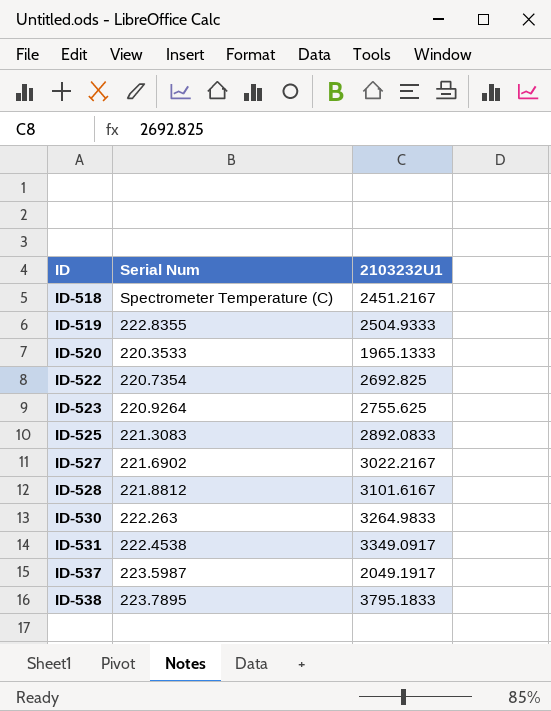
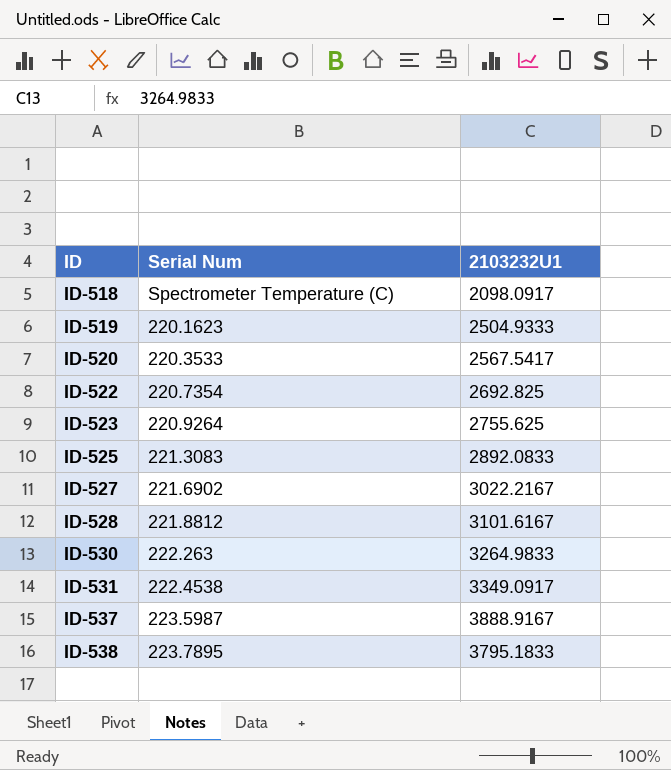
ID-518 | 2103232U1: 2451.2167 -> 2098.0917
ID-519 | Serial Num: 222.8355 -> 220.1623
ID-520 | 2103232U1: 1965.1333 -> 2567.5417
ID-537 | 2103232U1: 2049.1917 -> 3888.9167

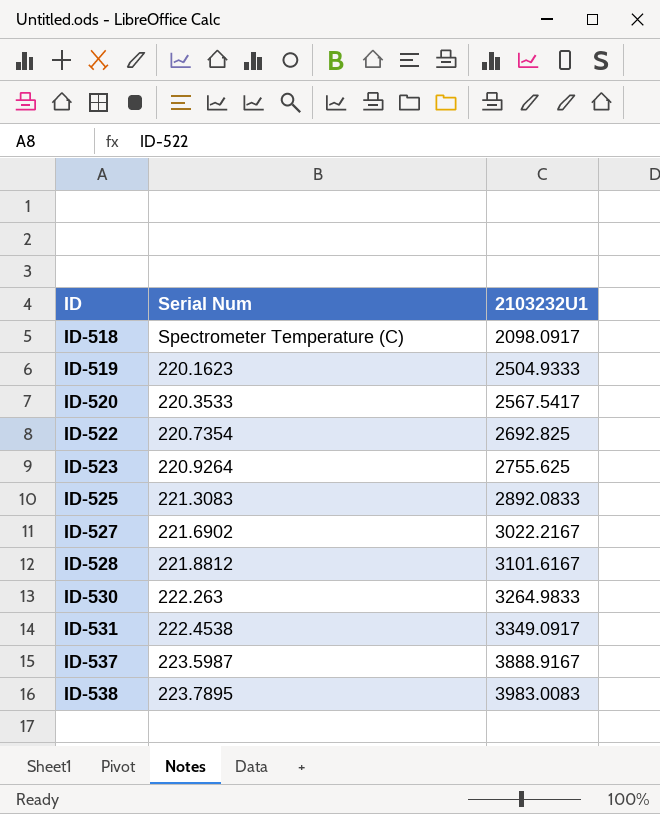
ID-538 | 2103232U1: 3795.1833 -> 3983.0083

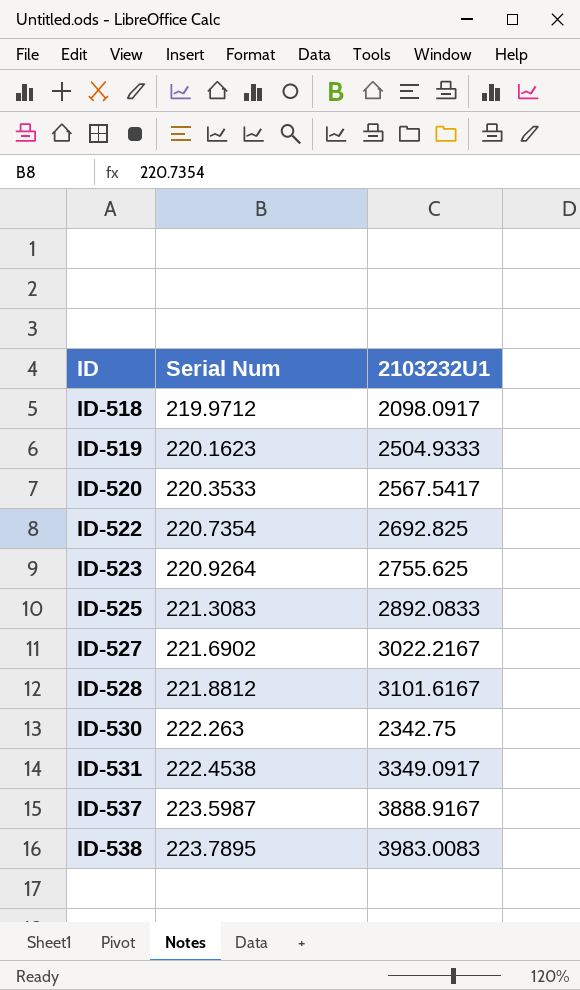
ID-518 | Serial Num: Spectrometer Temperature (C) -> 219.9712
ID-530 | 2103232U1: 3264.9833 -> 2342.75

